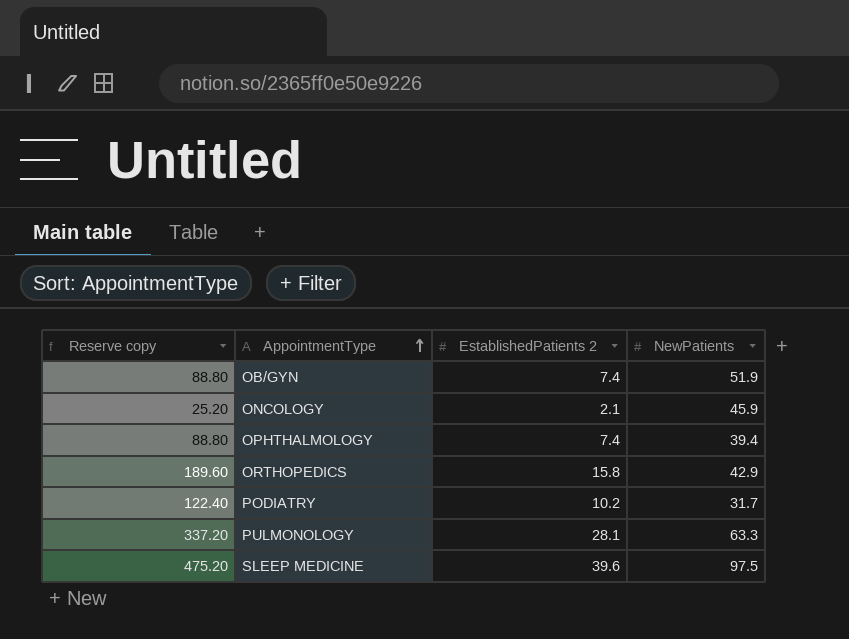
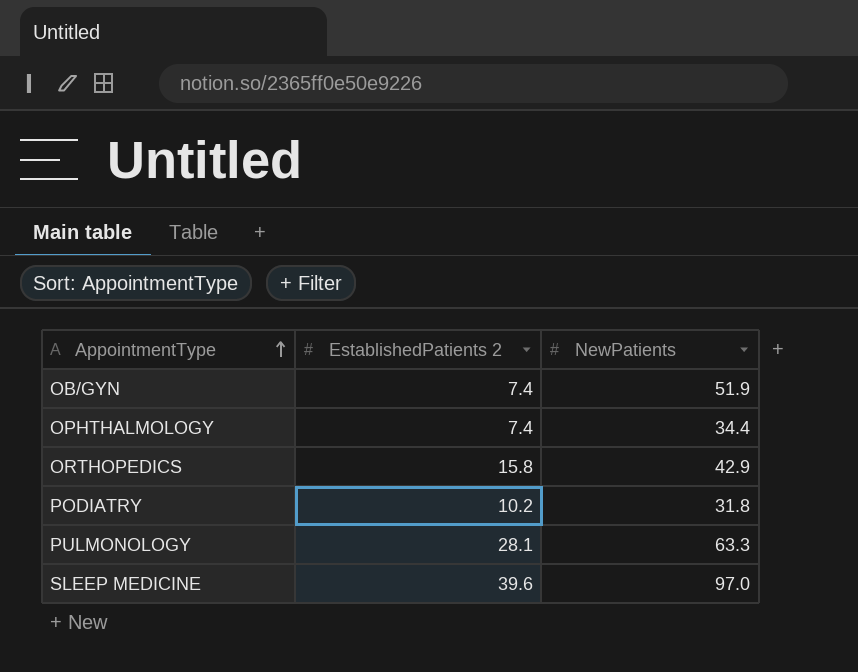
column Reserve copy | formula: [EstablishedPatients 2] * 12 -> none
row ONCOLOGY: 25.20 | 2.1 | 45.9 -> none
OPHTHALMOLOGY | NewPatients: 39.4 -> 34.4
PODIATRY | NewPatients: 31.7 -> 31.8
SLEEP MEDICINE | NewPatients: 97.5 -> 97.0

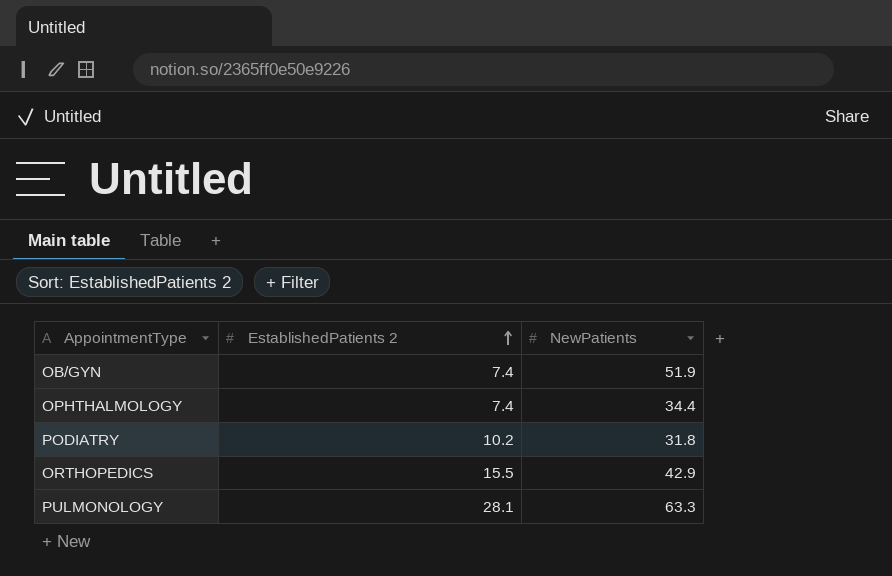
row order: AppointmentType ascending -> EstablishedPatients 2 ascending
row SLEEP MEDICINE: 39.6 | 97.0 -> none
ORTHOPEDICS | EstablishedPatients 2: 15.8 -> 15.5

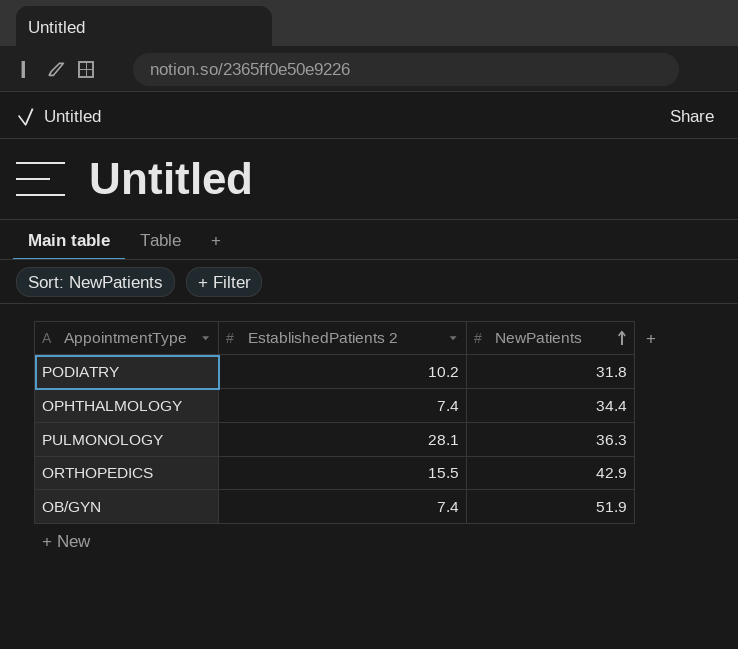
row order: EstablishedPatients 2 ascending -> NewPatients ascending
PULMONOLOGY | NewPatients: 63.3 -> 36.3

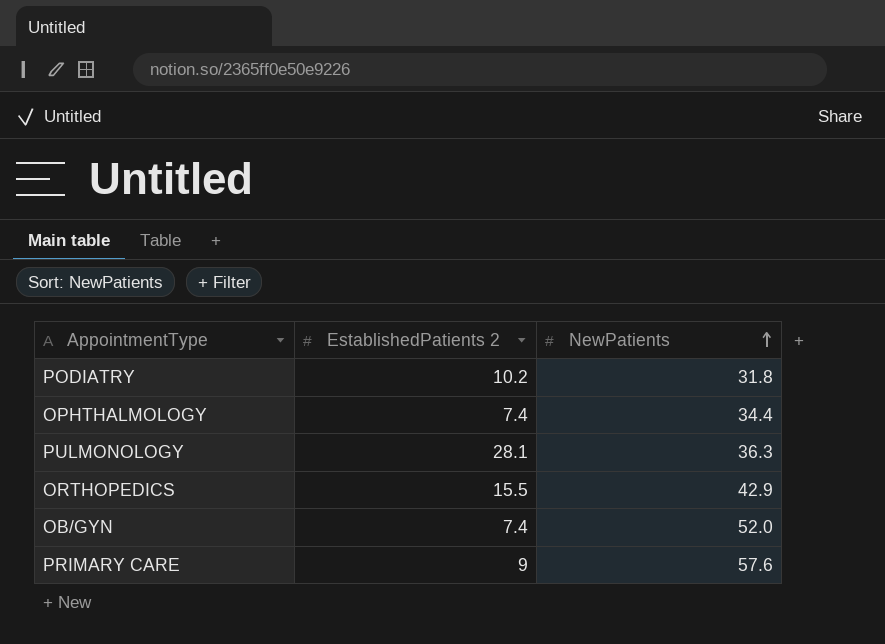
OB/GYN | NewPatients: 51.9 -> 52.0
row PRIMARY CARE: none -> 9 | 57.6

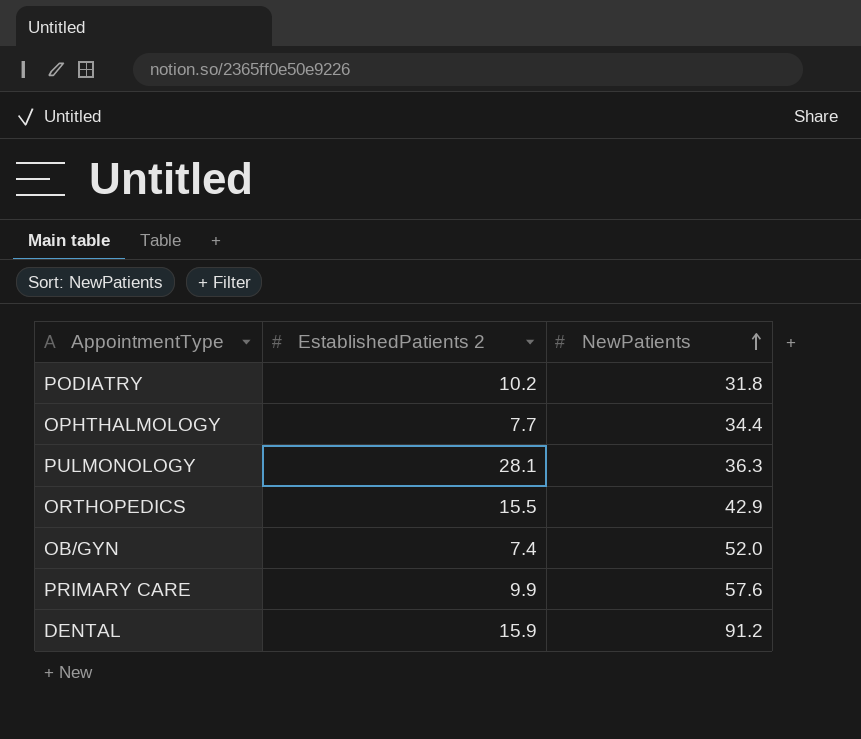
OPHTHALMOLOGY | EstablishedPatients 2: 7.4 -> 7.7
PRIMARY CARE | EstablishedPatients 2: 9 -> 9.9
row DENTAL: none -> 15.9 | 91.2

